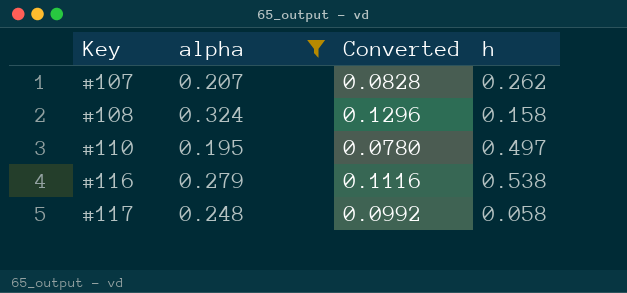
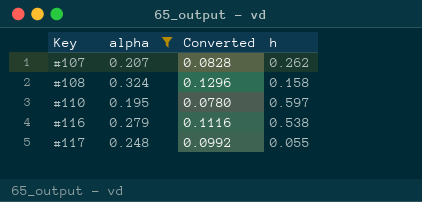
#110 | h: 0.497 -> 0.597
#117 | h: 0.058 -> 0.055

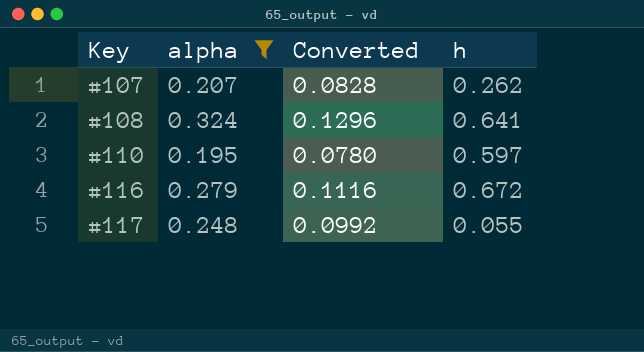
#108 | h: 0.158 -> 0.641
#116 | h: 0.538 -> 0.672

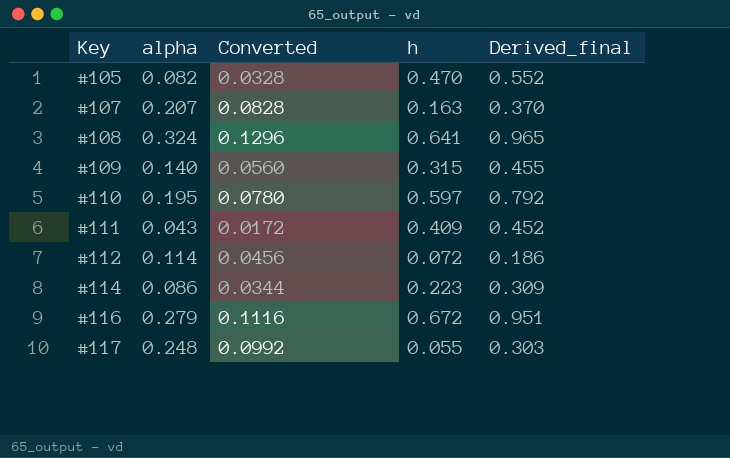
filter: alpha >= 0.195 -> none
column Derived_final | formula: none -> [alpha] + [h]
#107 | h: 0.262 -> 0.163

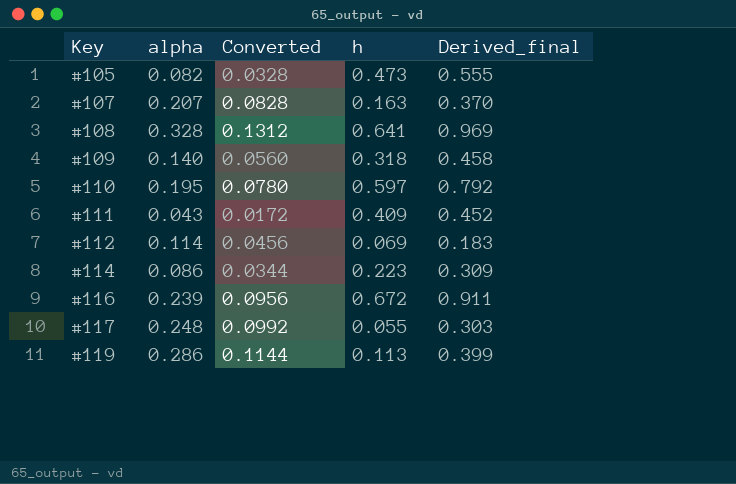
#105 | h: 0.470 -> 0.473
#105 | Derived_final: 0.552 -> 0.555
#108 | alpha: 0.324 -> 0.328
#108 | Converted: 0.1296 -> 0.1312
#108 | Derived_final: 0.965 -> 0.969
#109 | h: 0.315 -> 0.318
#109 | Derived_final: 0.455 -> 0.458
#112 | h: 0.072 -> 0.069
#112 | Derived_final: 0.186 -> 0.183
#116 | alpha: 0.279 -> 0.239
#116 | Converted: 0.1116 -> 0.0956
#116 | Derived_final: 0.951 -> 0.911
row #119: none -> 0.286 | 0.1144 | 0.113 | 0.399

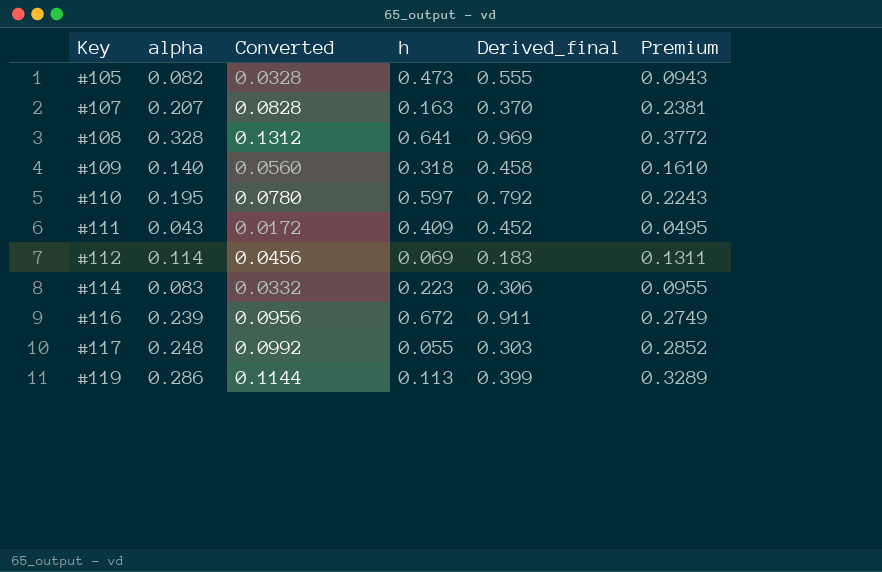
column Premium | formula: none -> [alpha] * 1.15
#114 | alpha: 0.086 -> 0.083
#114 | Converted: 0.0344 -> 0.0332
#114 | Derived_final: 0.309 -> 0.306

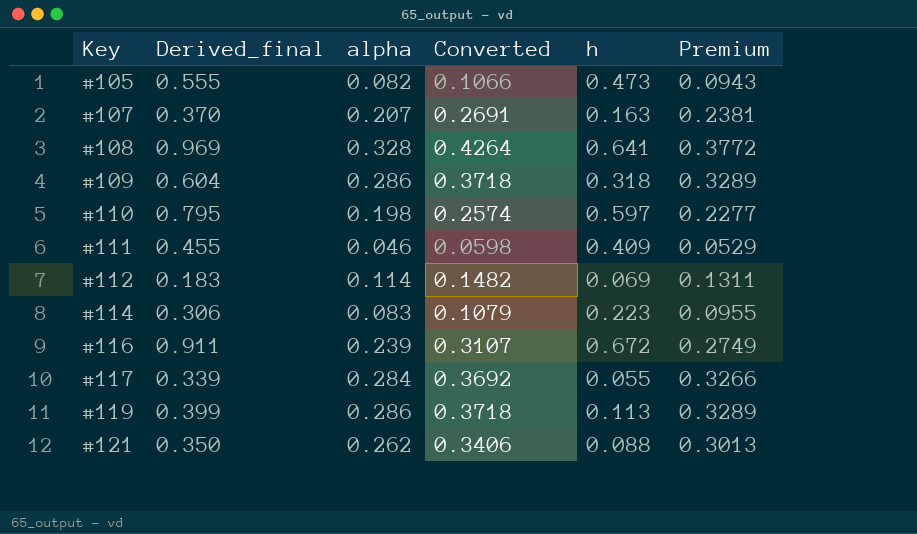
column Derived_final | position: 5 -> 2
column Converted | formula: [alpha] * 0.4 -> [alpha] * 1.3
#109 | Derived_final: 0.458 -> 0.604
#109 | alpha: 0.140 -> 0.286
#109 | Premium: 0.1610 -> 0.3289
#110 | Derived_final: 0.792 -> 0.795
#110 | alpha: 0.195 -> 0.198
#110 | Premium: 0.2243 -> 0.2277
#111 | Derived_final: 0.452 -> 0.455
#111 | alpha: 0.043 -> 0.046
#111 | Premium: 0.0495 -> 0.0529
#117 | Derived_final: 0.303 -> 0.339
#117 | alpha: 0.248 -> 0.284
#117 | Premium: 0.2852 -> 0.3266
row #121: none -> 0.350 | 0.262 | 0.3406 | 0.088 | 0.3013

